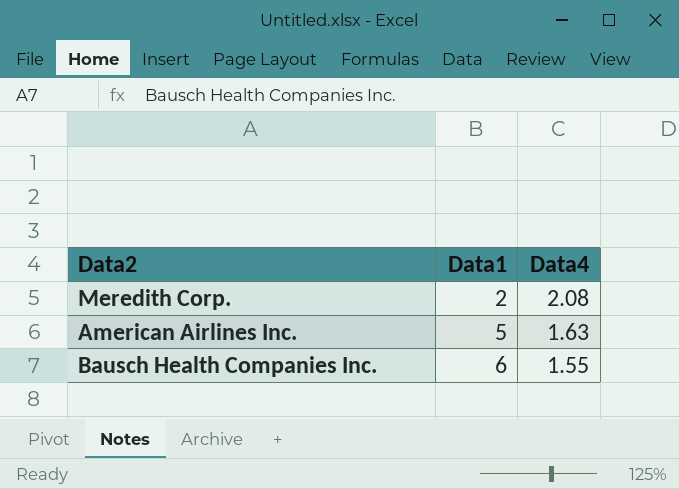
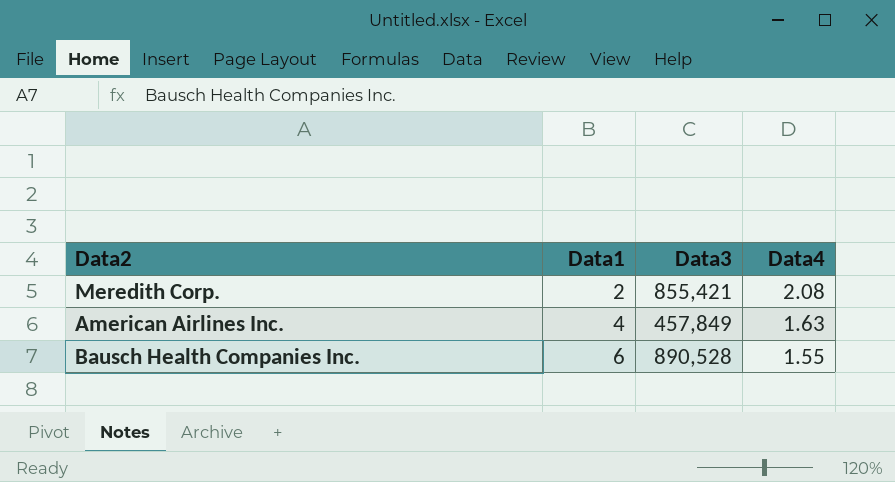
column Data3 | position: none -> 3
American Airlines Inc. | Data1: 5 -> 4

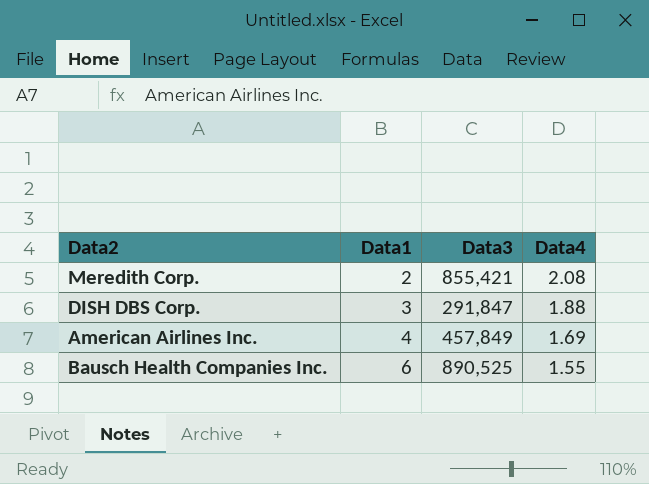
row DISH DBS Corp.: none -> 3 | 291,847 | 1.88
American Airlines Inc. | Data4: 1.63 -> 1.69
Bausch Health Companies Inc. | Data3: 890,528 -> 890,525

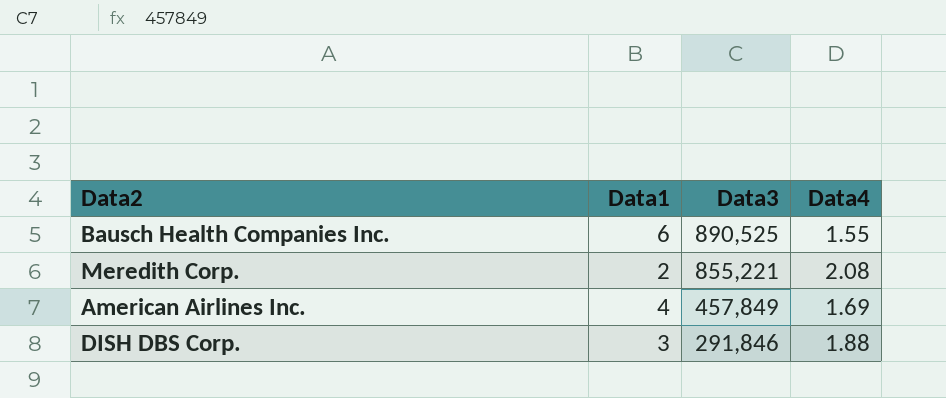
row order: Data1 ascending -> Data3 descending
Meredith Corp. | Data3: 855,421 -> 855,221
DISH DBS Corp. | Data3: 291,847 -> 291,846

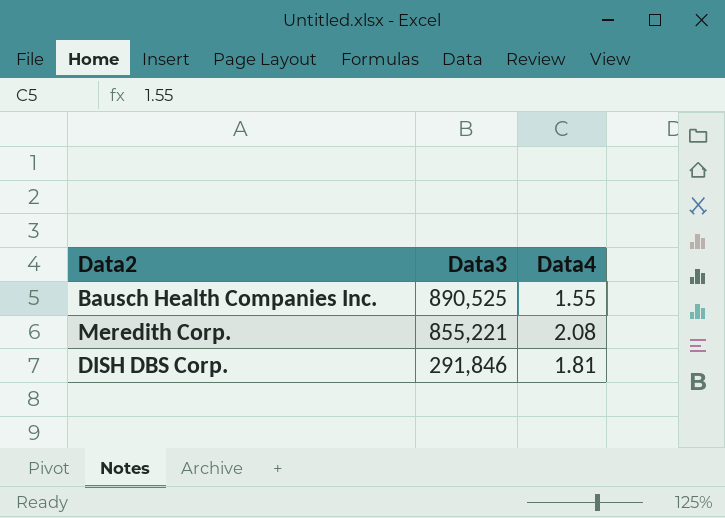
column Data1 | position: 2 -> none
row American Airlines Inc.: 4 | 457,849 | 1.69 -> none
DISH DBS Corp. | Data4: 1.88 -> 1.81

